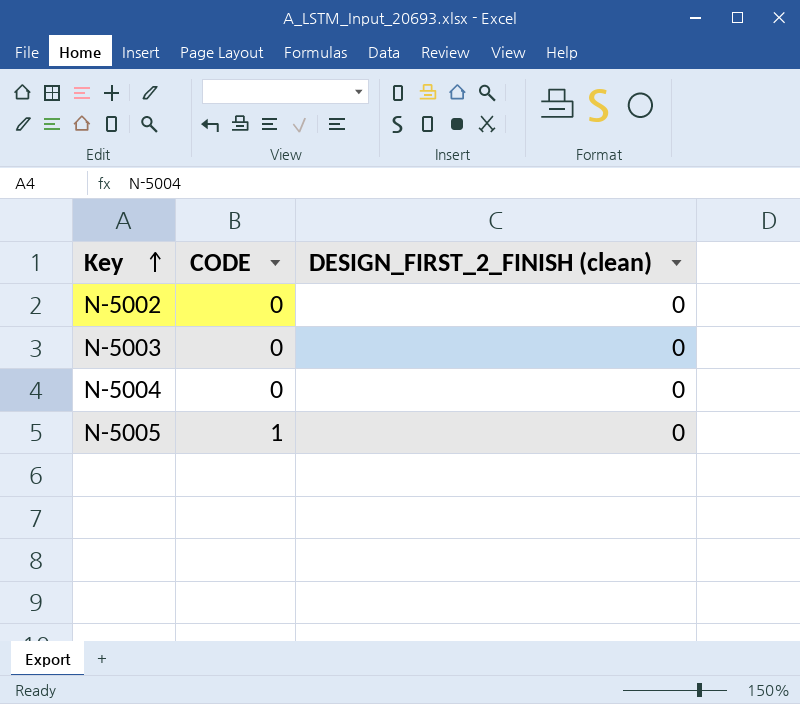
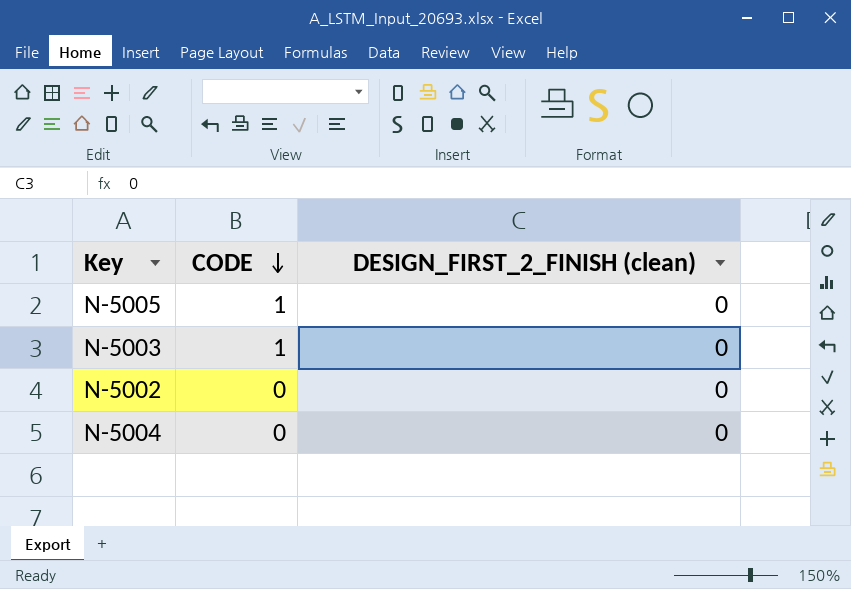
row order: Key ascending -> CODE descending
N-5003 | CODE: 0 -> 1

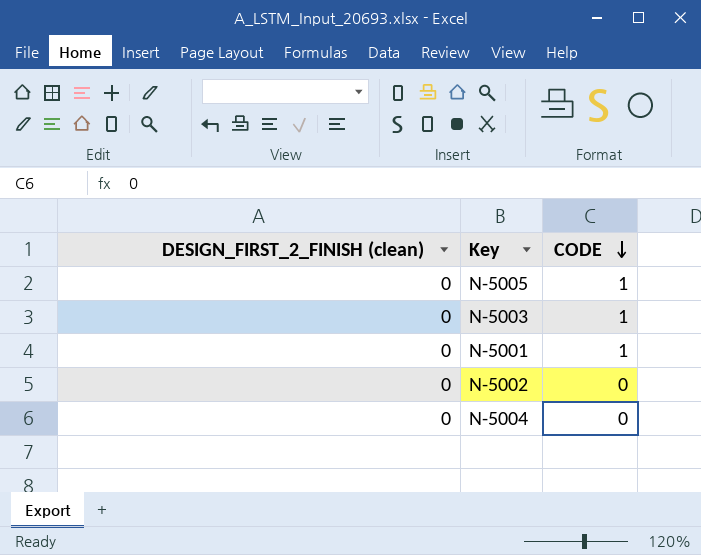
column DESIGN_FIRST_2_FINISH (clean) | position: 3 -> 1
row N-5001: none -> 0 | 1

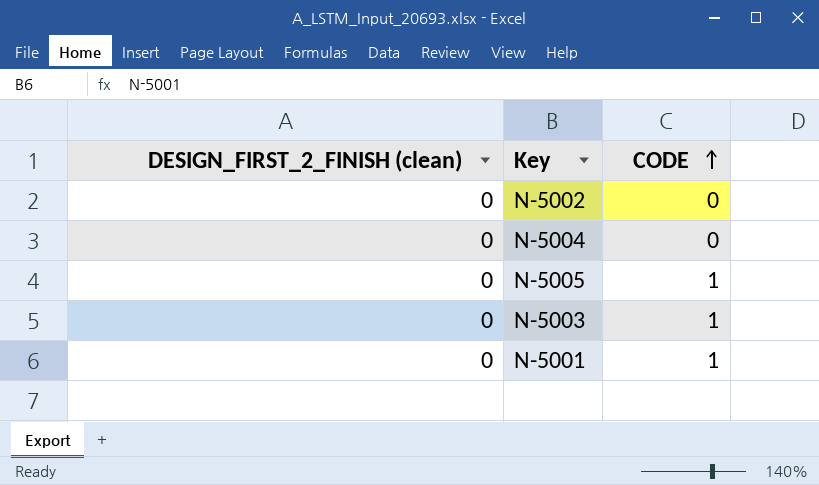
row order: CODE descending -> CODE ascending

